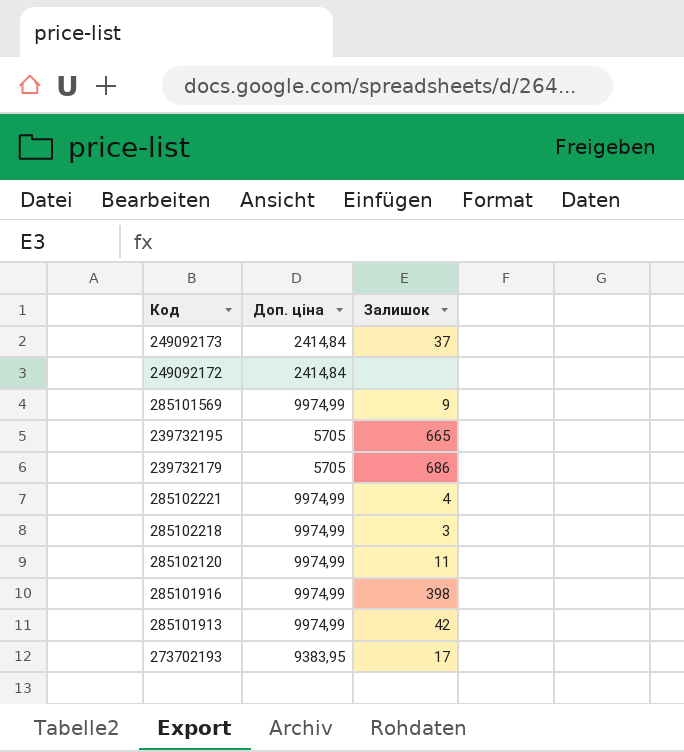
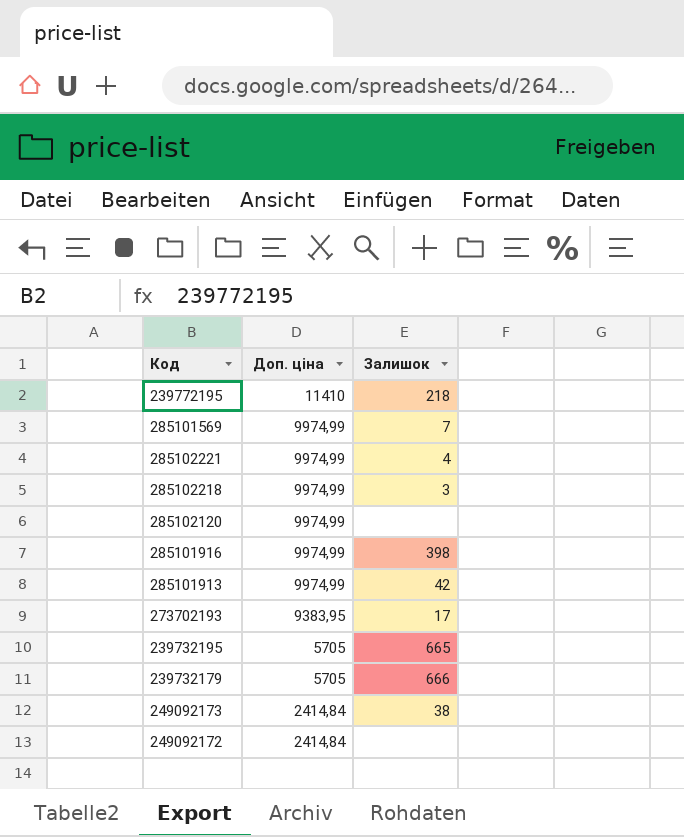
row order: none -> Доп. ціна descending
row 239772195: none -> 11410 | 218
285101569 | Залишок: 9 -> 7
285102120 | Залишок: 11 -> none
239732179 | Залишок: 686 -> 666
249092173 | Залишок: 37 -> 38

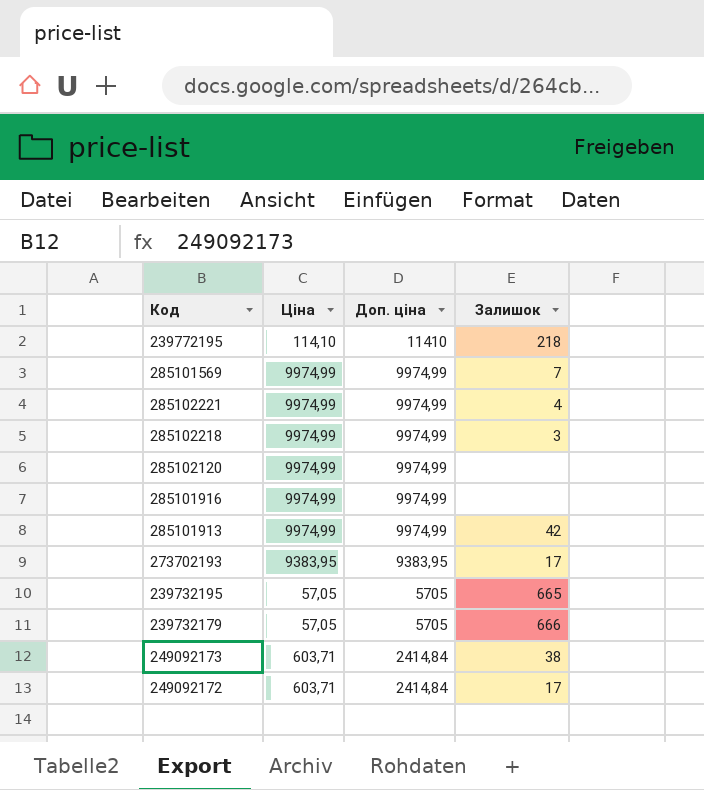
column Ціна | position: none -> 2
285101916 | Залишок: 398 -> none
249092172 | Залишок: none -> 17

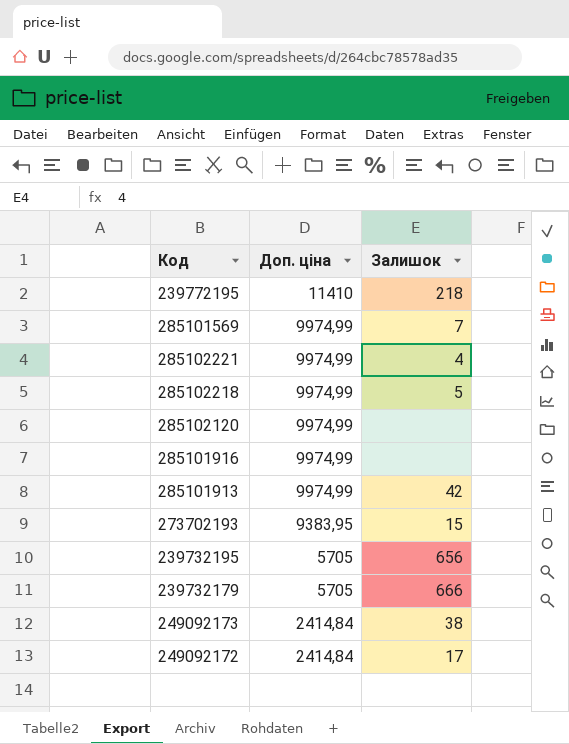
column Ціна | position: 2 -> none
285102218 | Залишок: 3 -> 5
273702193 | Залишок: 17 -> 15
239732195 | Залишок: 665 -> 656

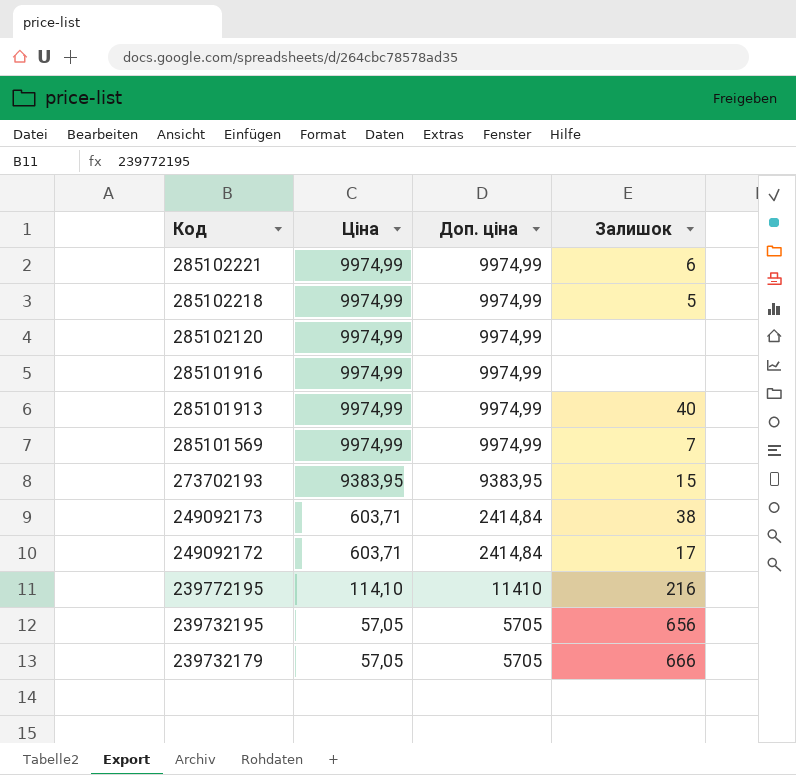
row order: Доп. ціна descending -> Код descending
column Ціна | position: none -> 2
285102221 | Залишок: 4 -> 6
285101913 | Залишок: 42 -> 40
239772195 | Залишок: 218 -> 216

